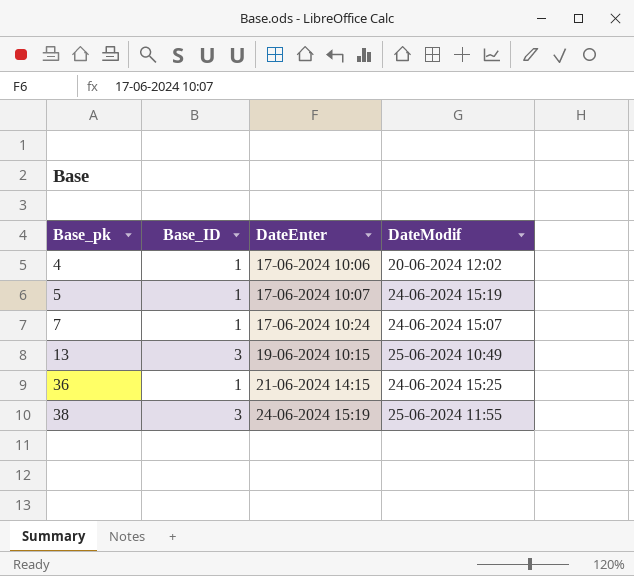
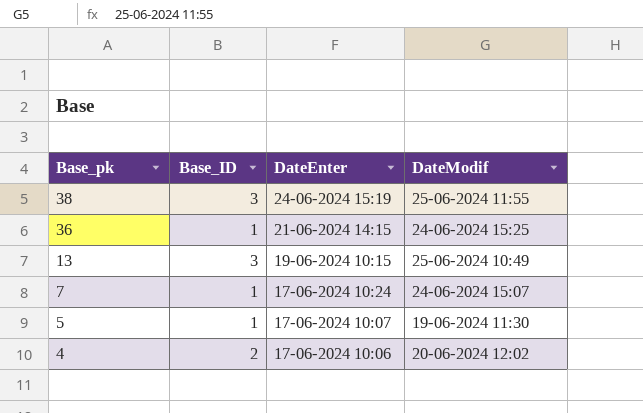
row order: Base_pk ascending -> Base_pk descending
5 | DateModif: 24-06-2024 15:19 -> 19-06-2024 11:30
4 | Base_ID: 1 -> 2

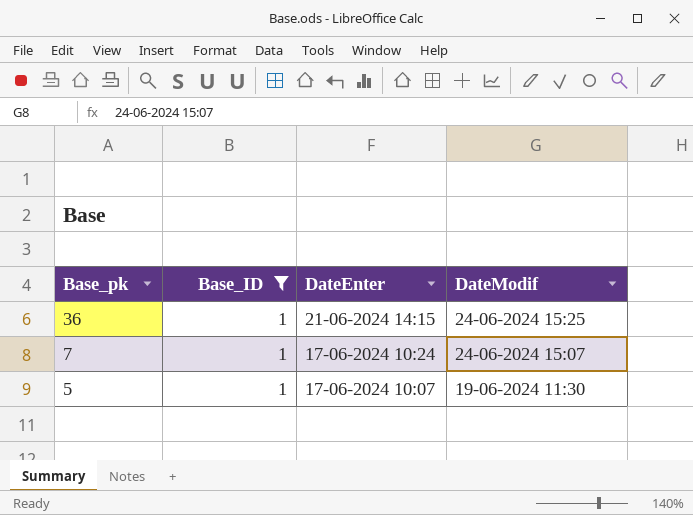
filter: none -> Base_ID = 1

